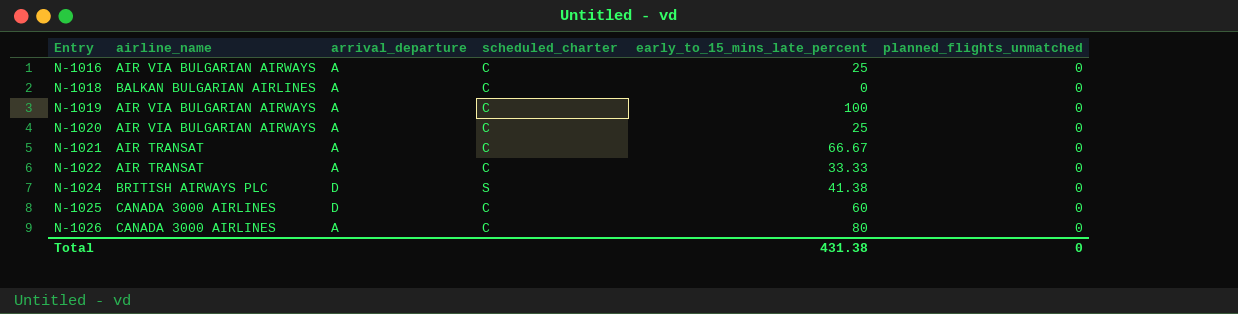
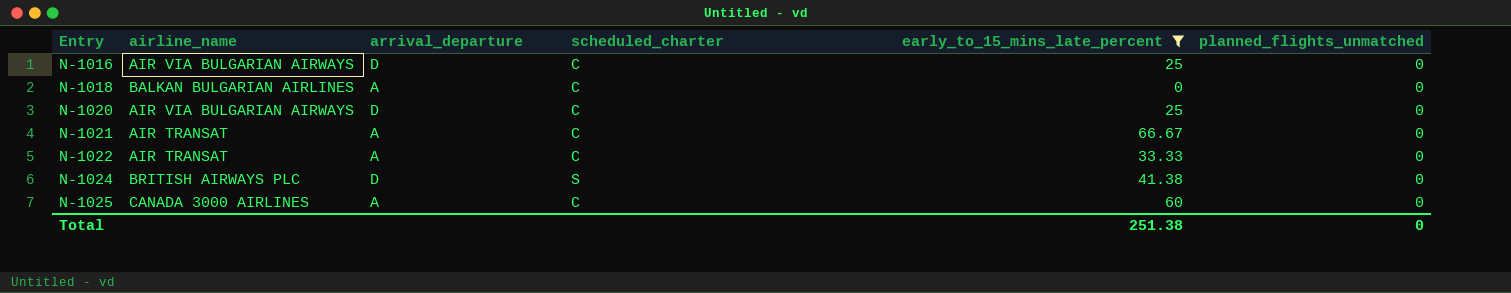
filter: none -> early_to_15_mins_late_percent <= 66.67
N-1016 | arrival_departure: A -> D
N-1020 | arrival_departure: A -> D
N-1025 | arrival_departure: D -> A
Total | early_to_15_mins_late_percent: 431.38 -> 251.38

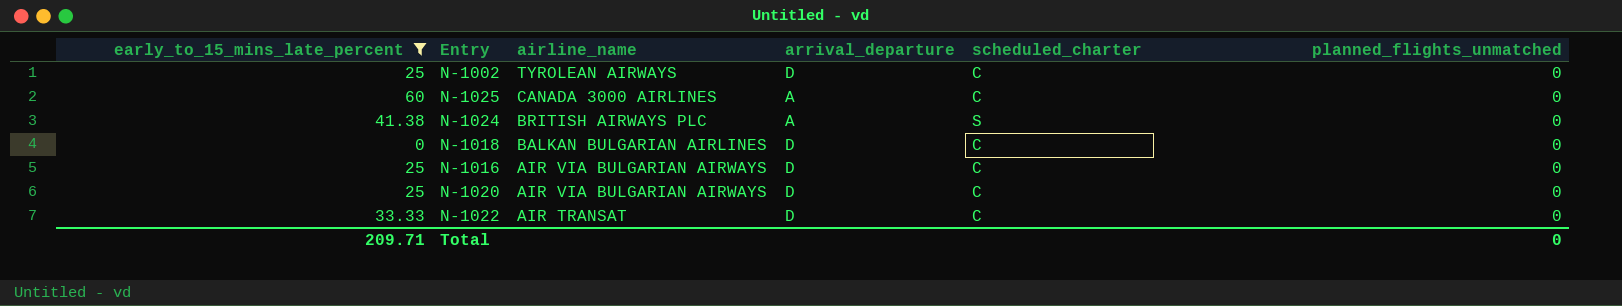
row order: Entry ascending -> airline_name descending
column early_to_15_mins_late_percent | position: 5 -> 1
row N-1021: AIR TRANSAT | A | C | 66.67 | 0 -> none
row N-1002: none -> 25 | TYROLEAN AIRWAYS | D | C | 0
N-1024 | arrival_departure: D -> A
N-1018 | arrival_departure: A -> D
N-1022 | arrival_departure: A -> D
Total | early_to_15_mins_late_percent: 251.38 -> 209.71

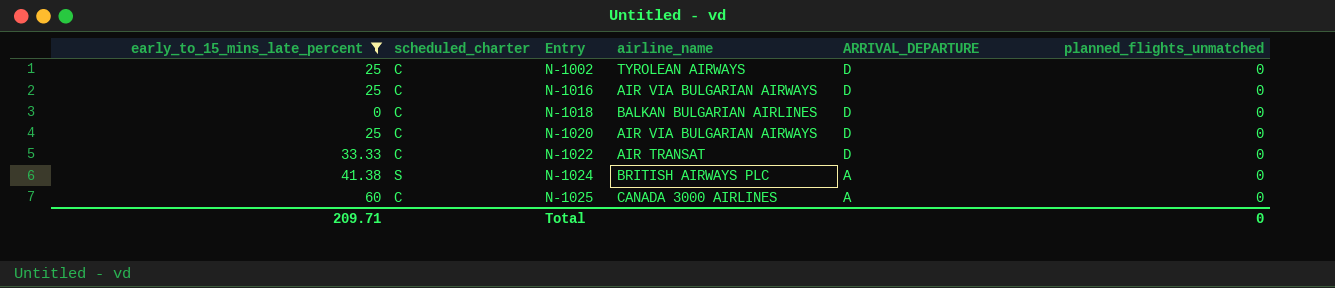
row order: airline_name descending -> Entry ascending
column scheduled_charter | position: 5 -> 2
column name: arrival_departure -> ARRIVAL_DEPARTURE

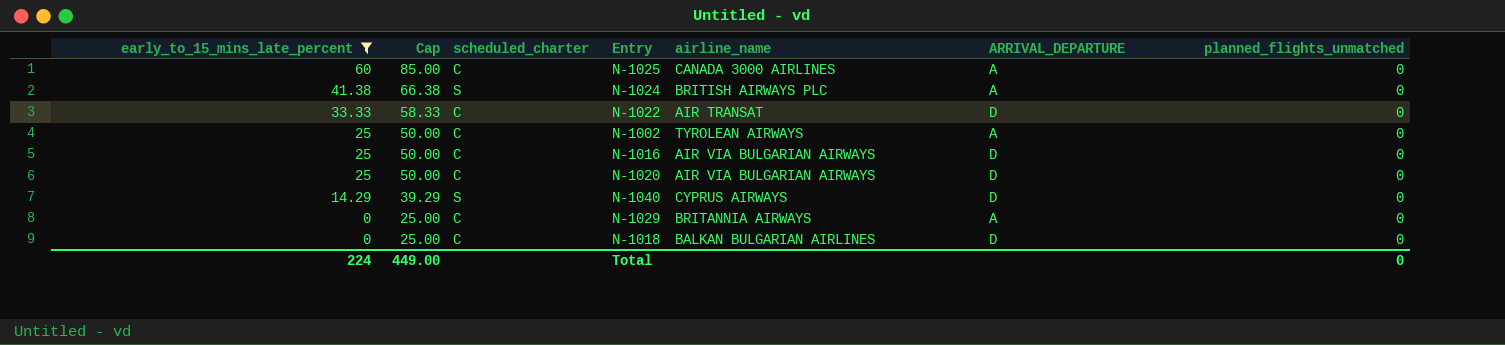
row order: Entry ascending -> early_to_15_mins_late_percent descending
column Cap | formula: none -> [early_to_15_mins_late_percent] + 25
N-1002 | ARRIVAL_DEPARTURE: D -> A
row N-1040: none -> 14.29 | 39.29 | S | CYPRUS AIRWAYS | D | 0
row N-1029: none -> 0 | 25.00 | C | BRITANNIA AIRWAYS | A | 0
Total | early_to_15_mins_late_percent: 209.71 -> 224

